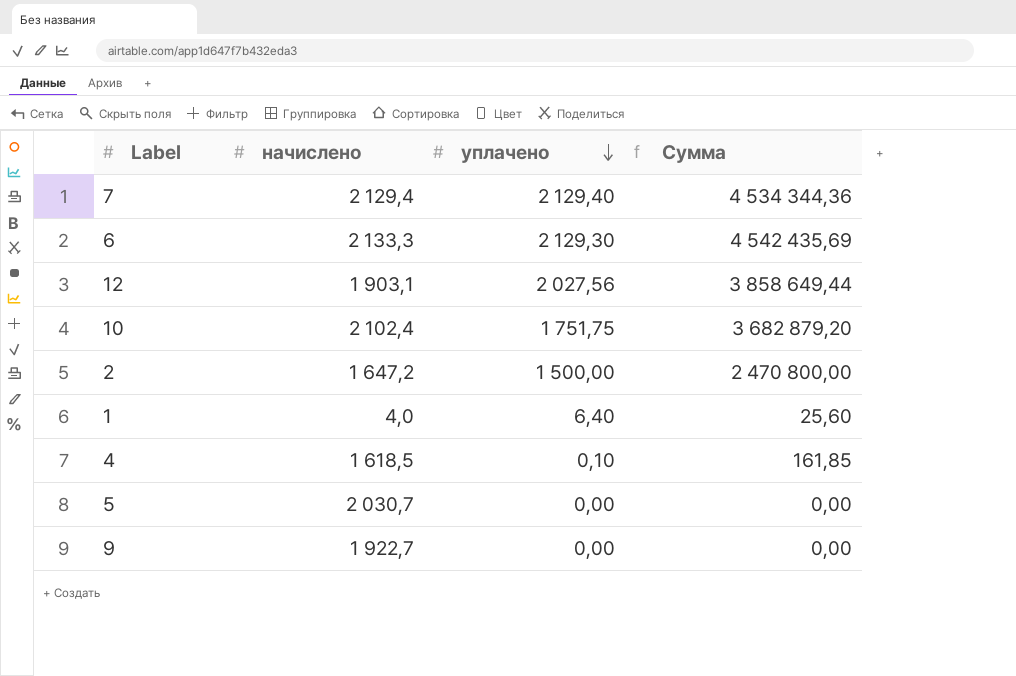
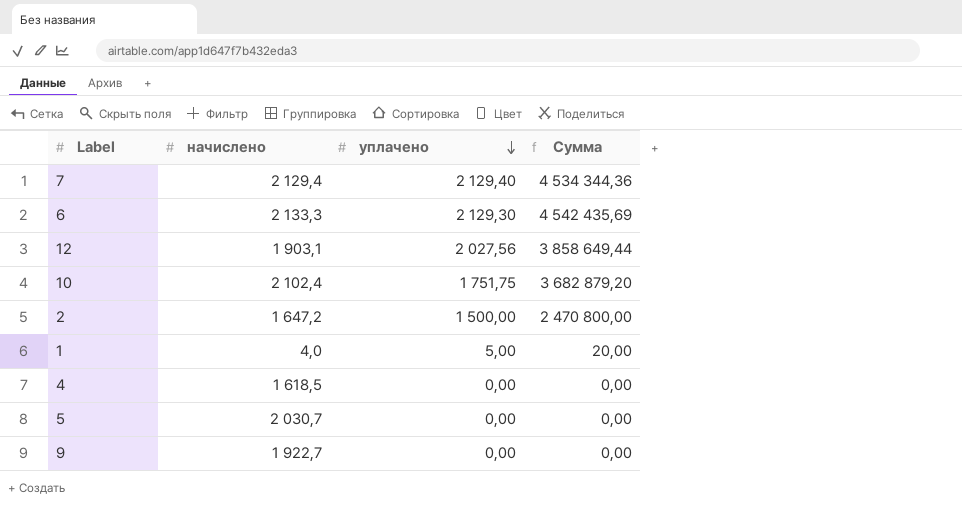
1 | уплачено: 6,40 -> 5,00
1 | Сумма: 25,60 -> 20,00
4 | уплачено: 0,10 -> 0,00
4 | Сумма: 161,85 -> 0,00

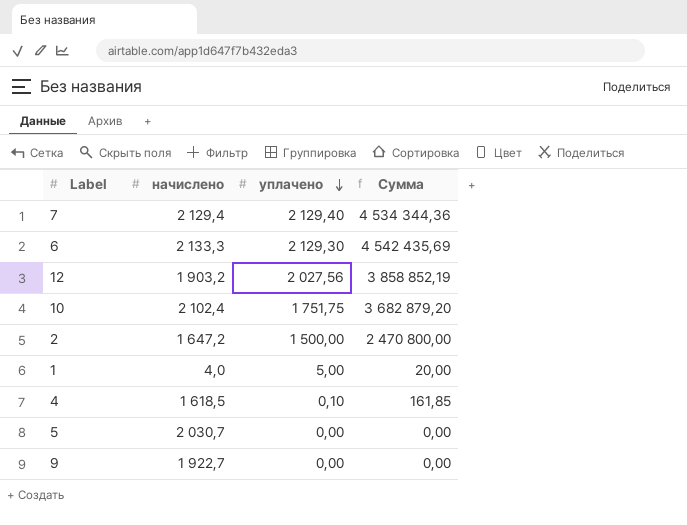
12 | начислено: 1 903,1 -> 1 903,2
12 | Сумма: 3 858 649,44 -> 3 858 852,19
4 | уплачено: 0,00 -> 0,10
4 | Сумма: 0,00 -> 161,85

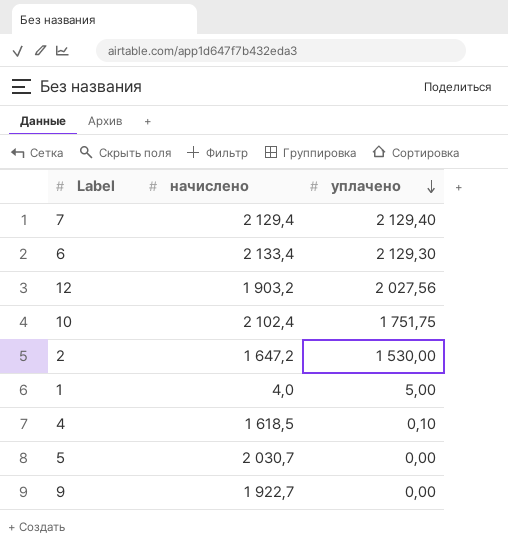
column Сумма | formula: [начислено] * [уплачено] -> none
6 | начислено: 2 133,3 -> 2 133,4
2 | уплачено: 1 500,00 -> 1 530,00

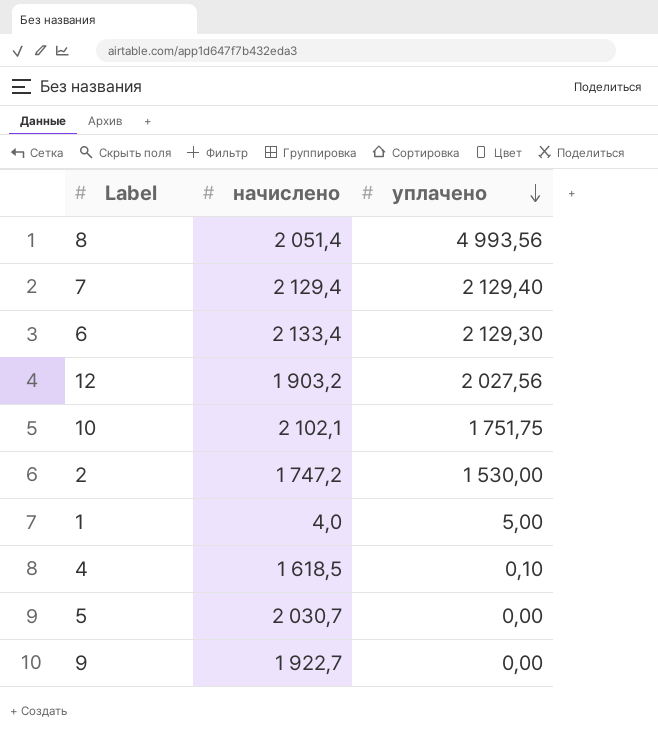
row 8: none -> 2 051,4 | 4 993,56
10 | начислено: 2 102,4 -> 2 102,1
2 | начислено: 1 647,2 -> 1 747,2

